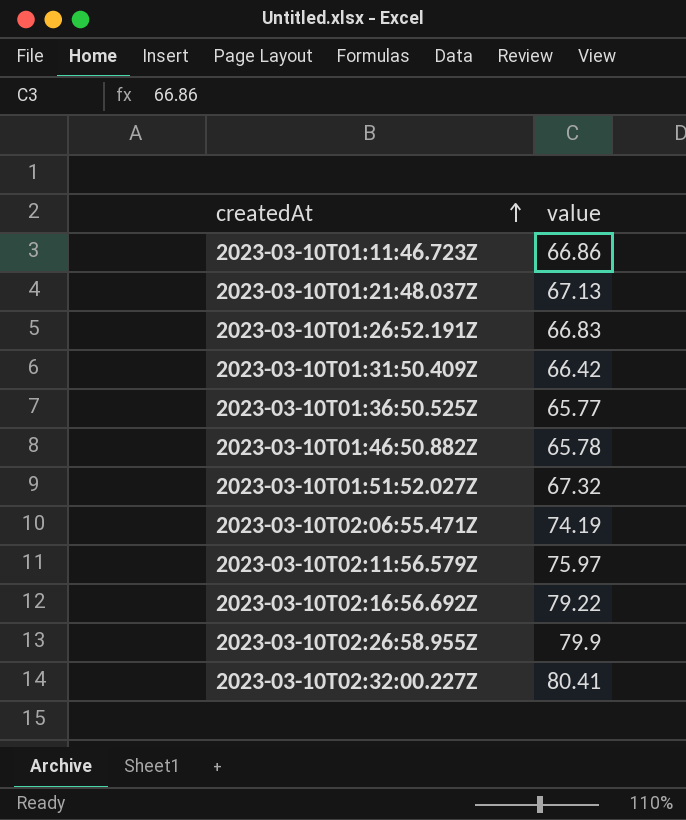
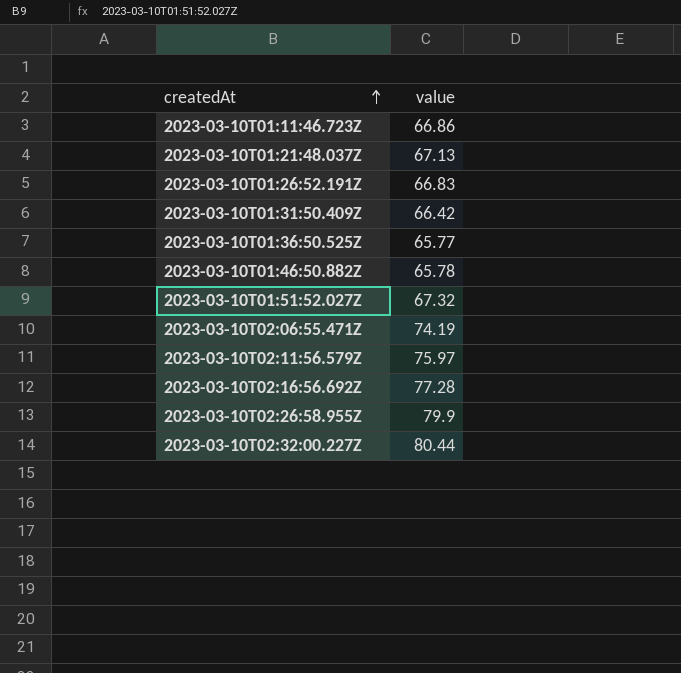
2023-03-10T02:16:56.692Z | value: 79.22 -> 77.28
2023-03-10T02:32:00.227Z | value: 80.41 -> 80.44

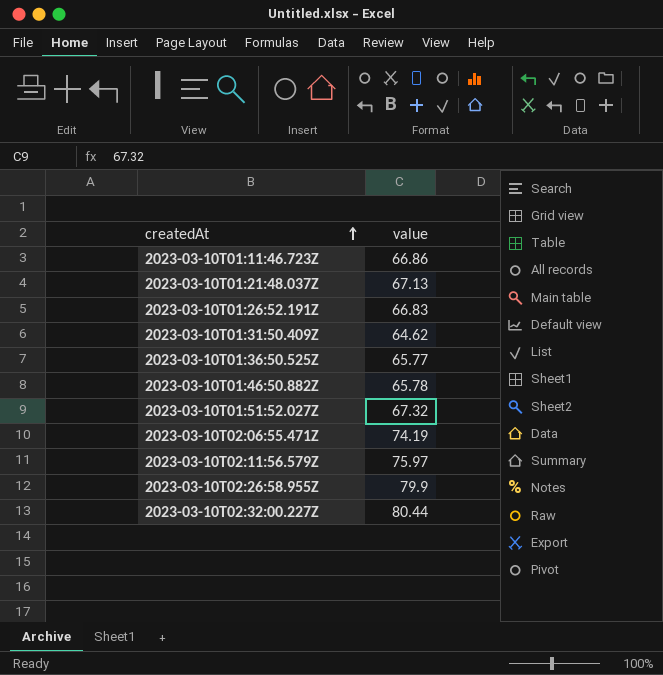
row 2023-03-10T02:16:56.692Z: 77.28 -> none
2023-03-10T01:31:50.409Z | value: 66.42 -> 64.62

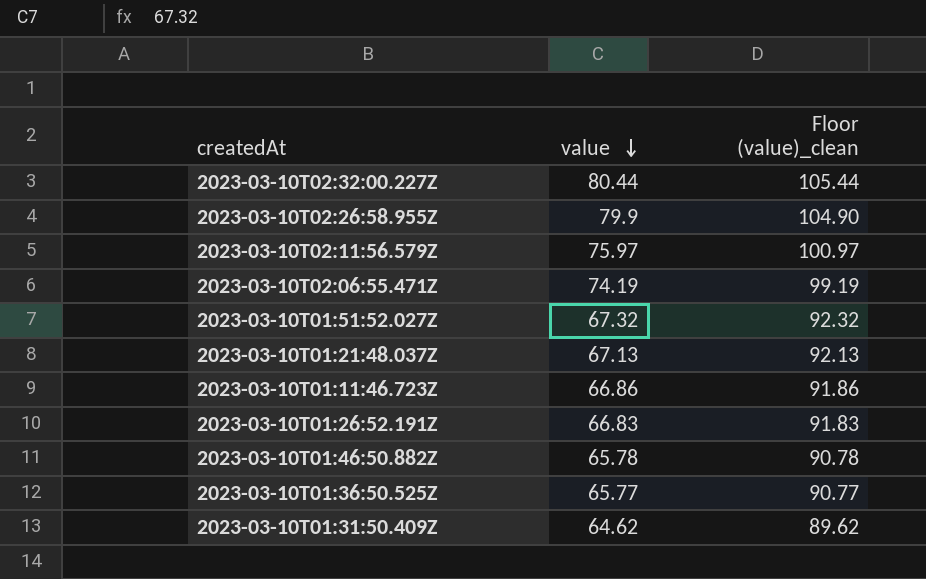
row order: createdAt ascending -> value descending
column Floor (value)_clean | formula: none -> [value] + 25

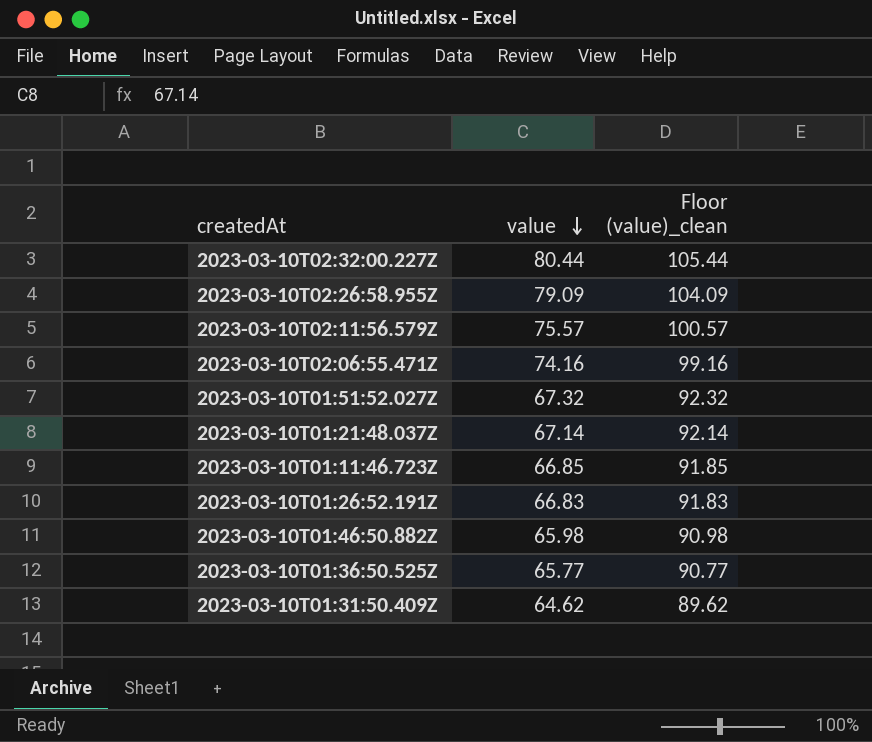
2023-03-10T02:26:58.955Z | value: 79.9 -> 79.09
2023-03-10T02:26:58.955Z | Floor (value)_clean: 104.90 -> 104.09
2023-03-10T02:11:56.579Z | value: 75.97 -> 75.57
2023-03-10T02:11:56.579Z | Floor (value)_clean: 100.97 -> 100.57
2023-03-10T02:06:55.471Z | value: 74.19 -> 74.16
2023-03-10T02:06:55.471Z | Floor (value)_clean: 99.19 -> 99.16
2023-03-10T01:21:48.037Z | value: 67.13 -> 67.14
2023-03-10T01:21:48.037Z | Floor (value)_clean: 92.13 -> 92.14
2023-03-10T01:11:46.723Z | value: 66.86 -> 66.85
2023-03-10T01:11:46.723Z | Floor (value)_clean: 91.86 -> 91.85
2023-03-10T01:46:50.882Z | value: 65.78 -> 65.98
2023-03-10T01:46:50.882Z | Floor (value)_clean: 90.78 -> 90.98

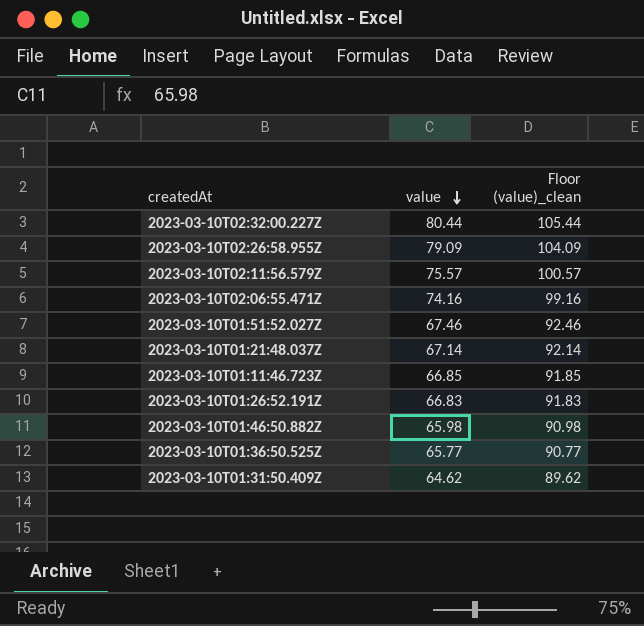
2023-03-10T01:51:52.027Z | value: 67.32 -> 67.46
2023-03-10T01:51:52.027Z | Floor (value)_clean: 92.32 -> 92.46

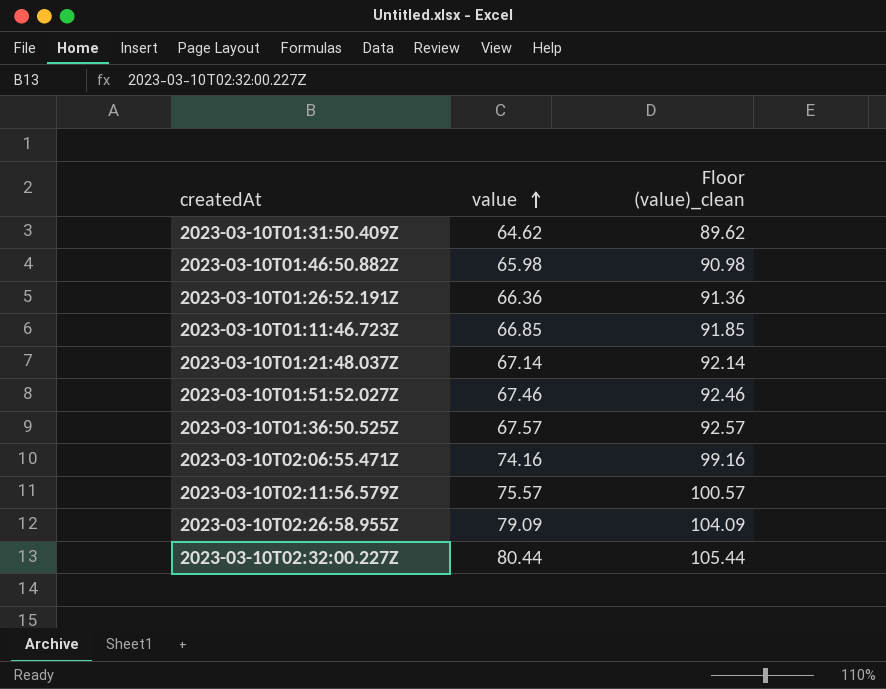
row order: value descending -> value ascending
2023-03-10T01:26:52.191Z | value: 66.83 -> 66.36
2023-03-10T01:26:52.191Z | Floor (value)_clean: 91.83 -> 91.36
2023-03-10T01:36:50.525Z | value: 65.77 -> 67.57
2023-03-10T01:36:50.525Z | Floor (value)_clean: 90.77 -> 92.57

